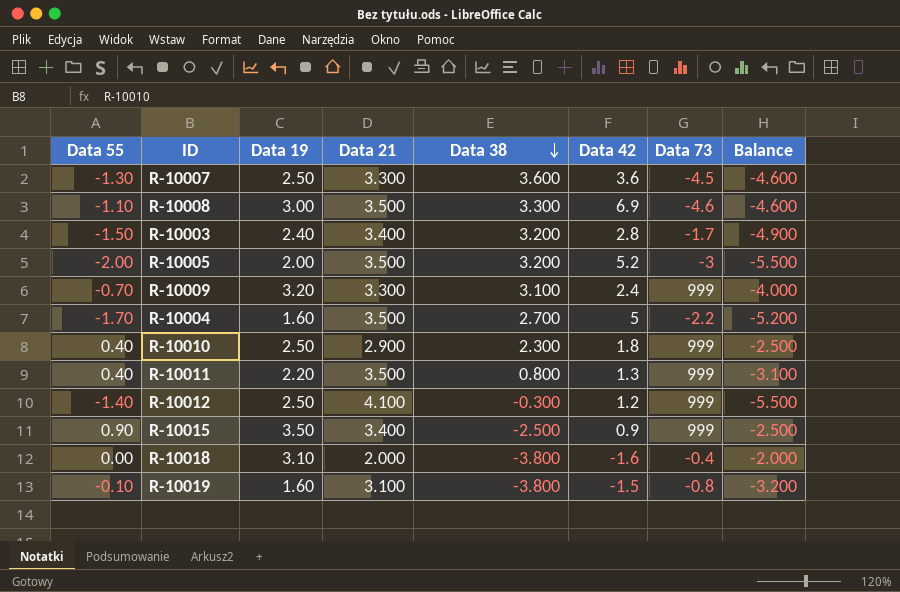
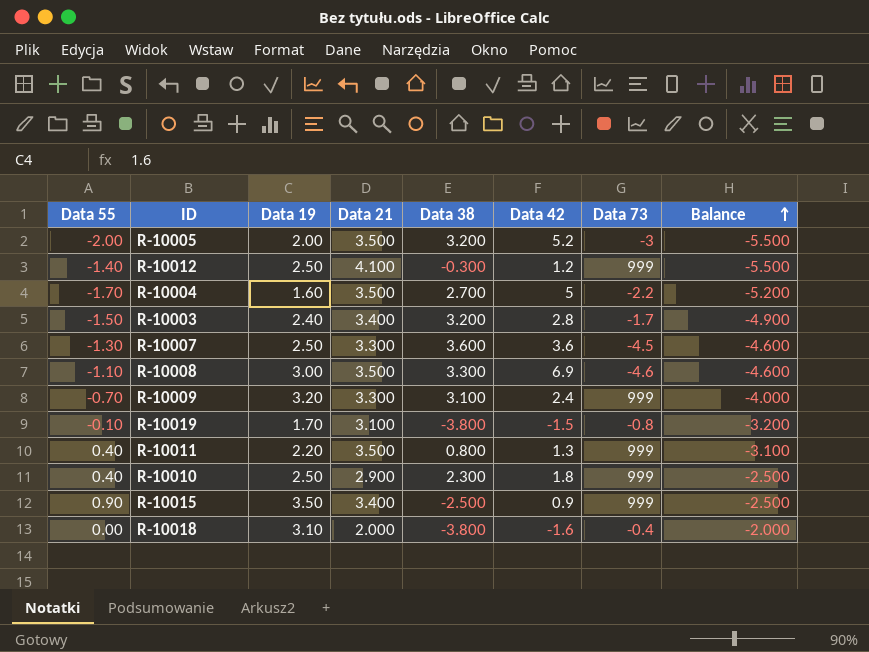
row order: Data 38 descending -> Balance ascending
R-10019 | Data 19: 1.60 -> 1.70

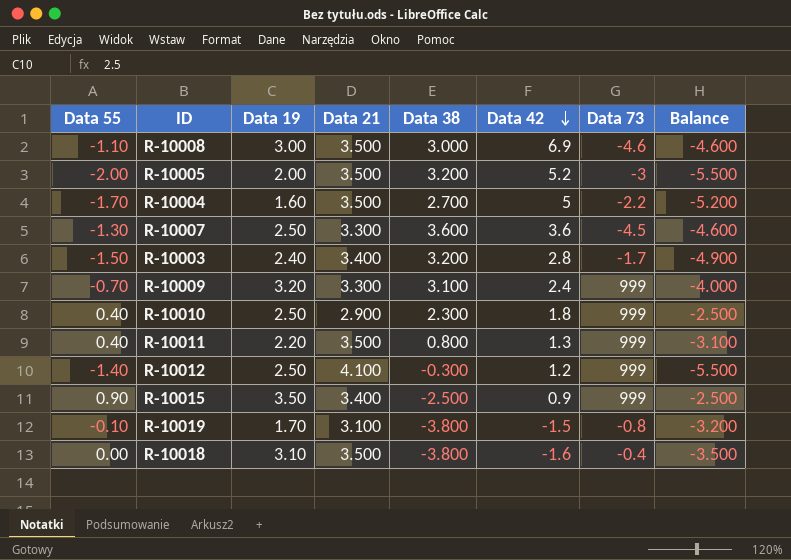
row order: Balance ascending -> Data 42 descending
R-10008 | Data 38: 3.300 -> 3.000
R-10018 | Data 21: 2.000 -> 3.500
R-10018 | Balance: -2.000 -> -3.500

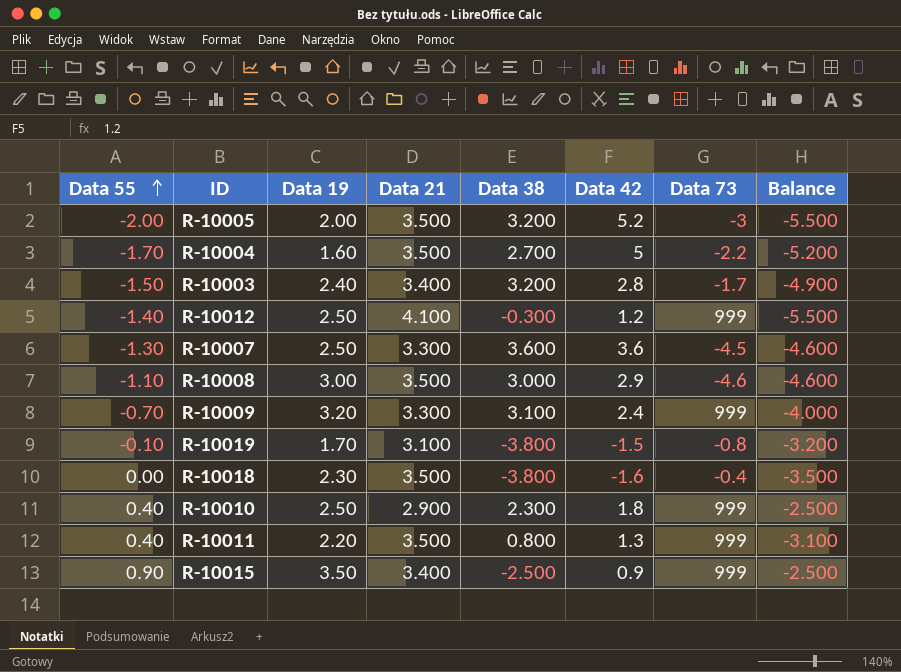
row order: Data 42 descending -> Data 55 ascending
R-10008 | Data 42: 6.9 -> 2.9
R-10018 | Data 19: 3.10 -> 2.30

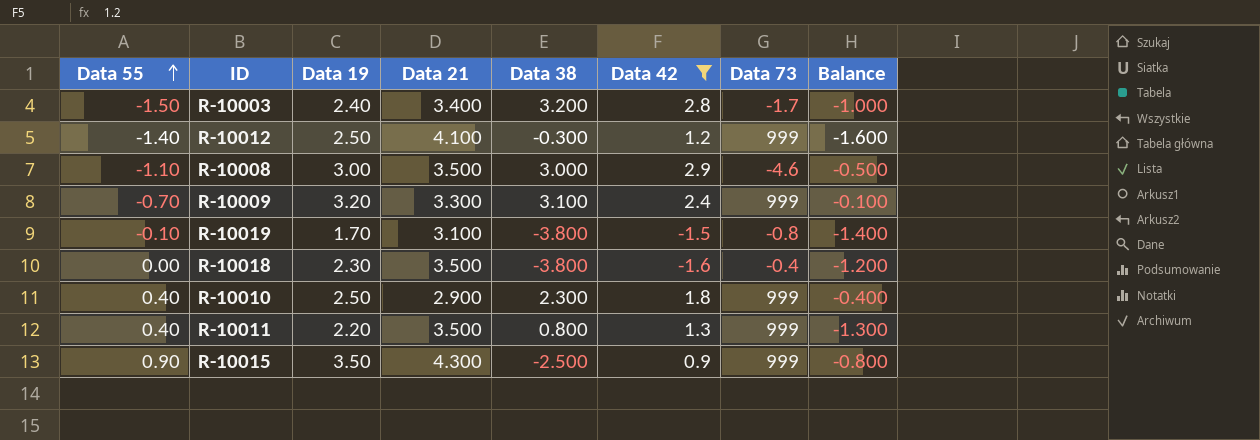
filter: none -> Data 42 <= 2.9
column Balance | formula: [Data 55] - [Data 21] -> [Data 19] - [Data 21]
R-10015 | Data 21: 3.400 -> 4.300

